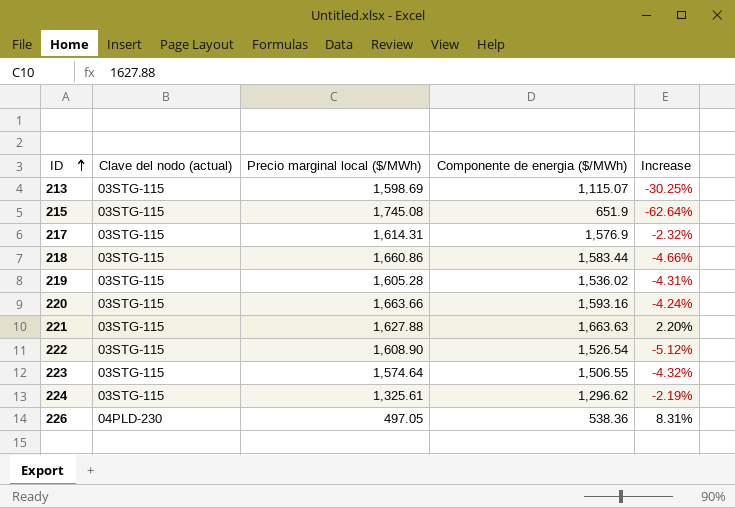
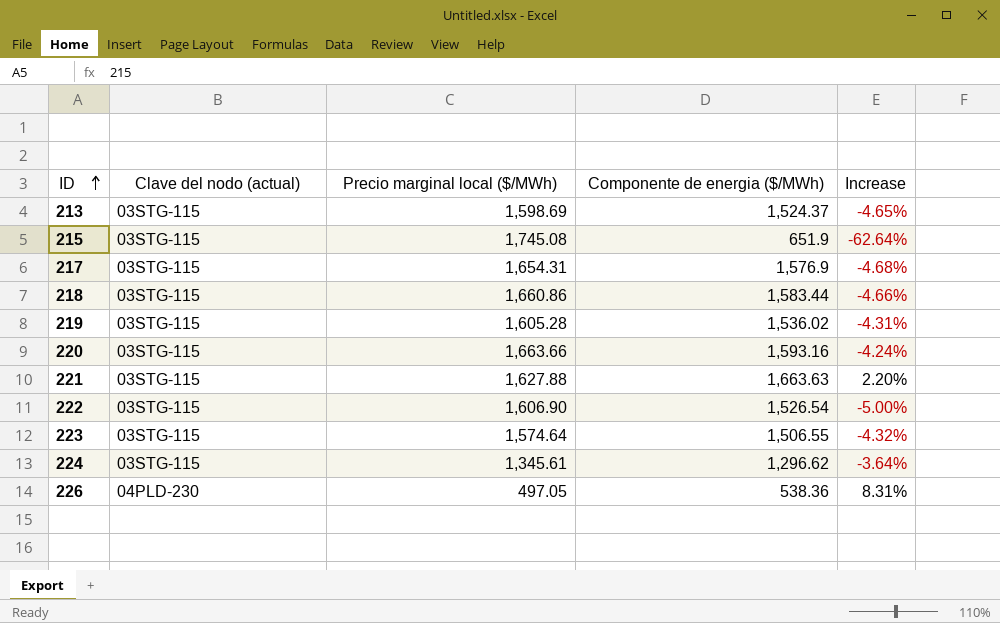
213 | Componente de energia ($/MWh): 1,115.07 -> 1,524.37
213 | Increase: -30.25% -> -4.65%
217 | Precio marginal local ($/MWh): 1,614.31 -> 1,654.31
217 | Increase: -2.32% -> -4.68%
222 | Precio marginal local ($/MWh): 1,608.90 -> 1,606.90
222 | Increase: -5.12% -> -5.00%
224 | Precio marginal local ($/MWh): 1,325.61 -> 1,345.61
224 | Increase: -2.19% -> -3.64%

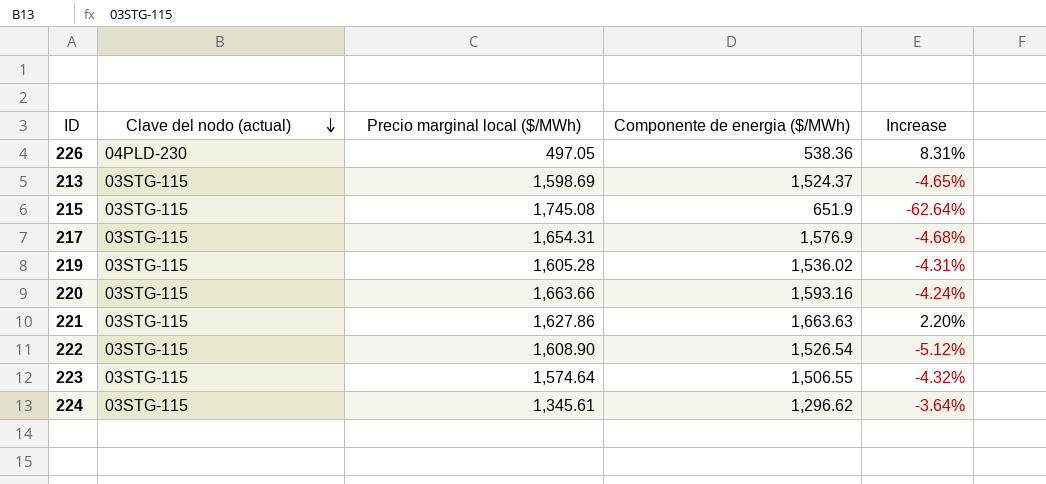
row order: ID ascending -> Clave del nodo (actual) descending
row 218: 03STG-115 | 1,660.86 | 1,583.44 | -4.66% -> none
221 | Precio marginal local ($/MWh): 1,627.88 -> 1,627.86
222 | Precio marginal local ($/MWh): 1,606.90 -> 1,608.90
222 | Increase: -5.00% -> -5.12%

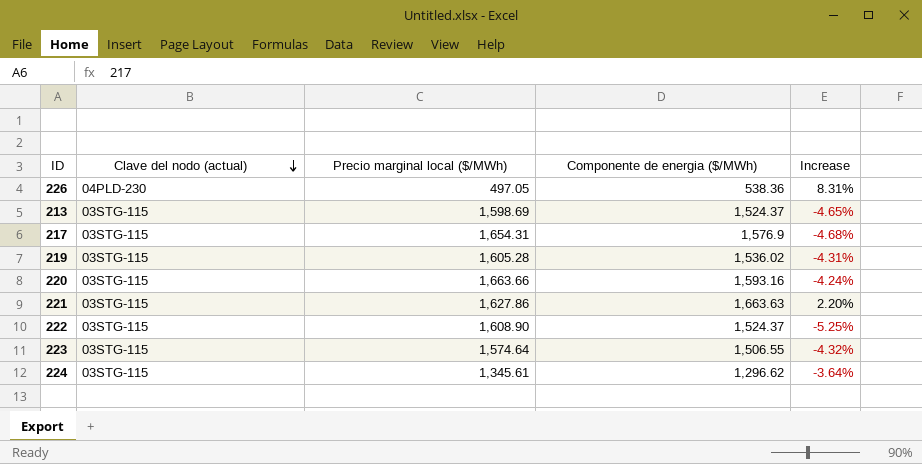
row 215: 03STG-115 | 1,745.08 | 651.9 | -62.64% -> none
222 | Componente de energia ($/MWh): 1,526.54 -> 1,524.37
222 | Increase: -5.12% -> -5.25%

